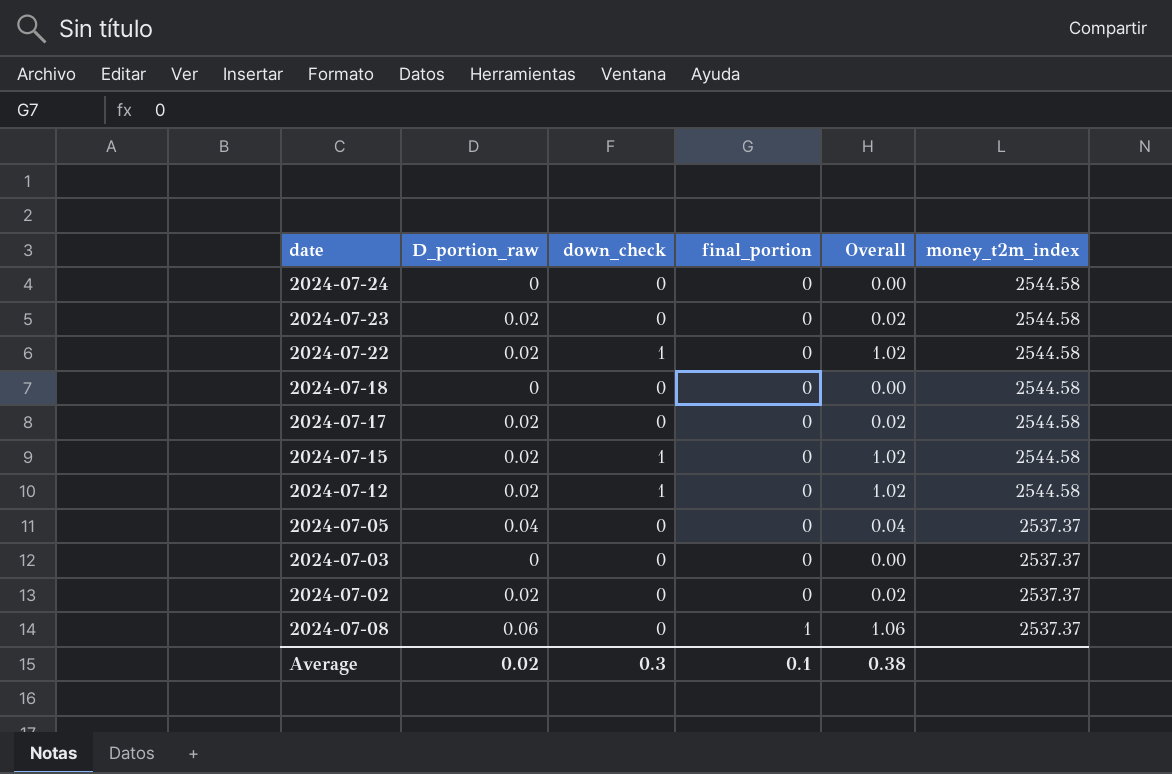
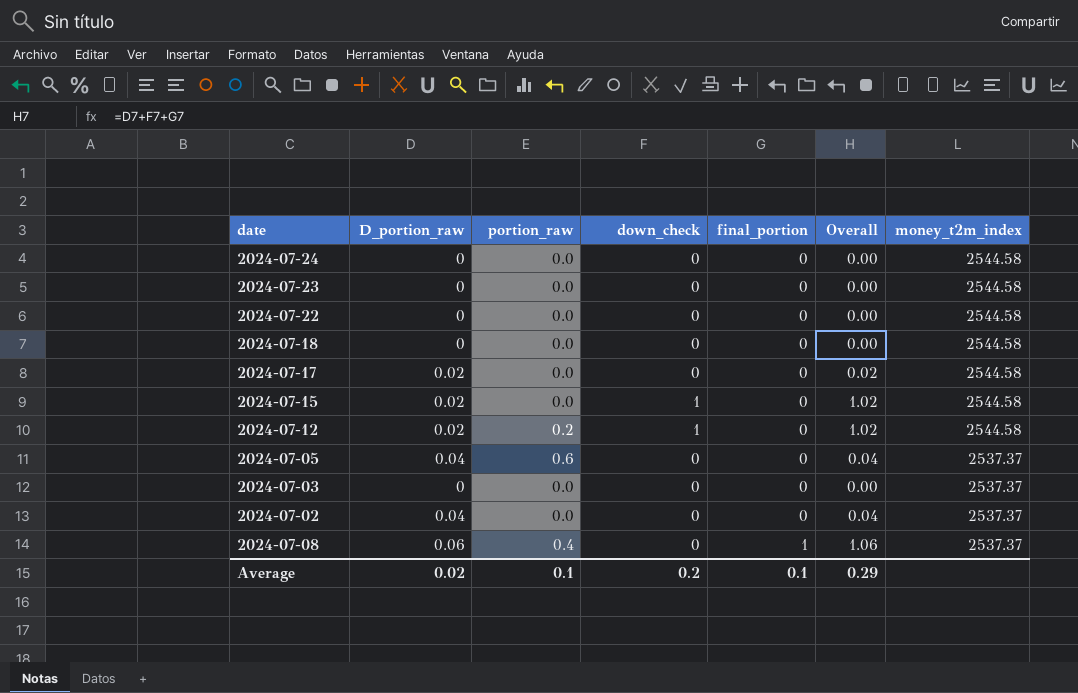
column portion_raw | position: none -> 3
2024-07-23 | D_portion_raw: 0.02 -> 0
2024-07-23 | Overall: 0.02 -> 0.00
2024-07-22 | D_portion_raw: 0.02 -> 0
2024-07-22 | down_check: 1 -> 0
2024-07-22 | Overall: 1.02 -> 0.00
2024-07-02 | D_portion_raw: 0.02 -> 0.04
2024-07-02 | Overall: 0.02 -> 0.04
Average | down_check: 0.3 -> 0.2
Average | Overall: 0.38 -> 0.29

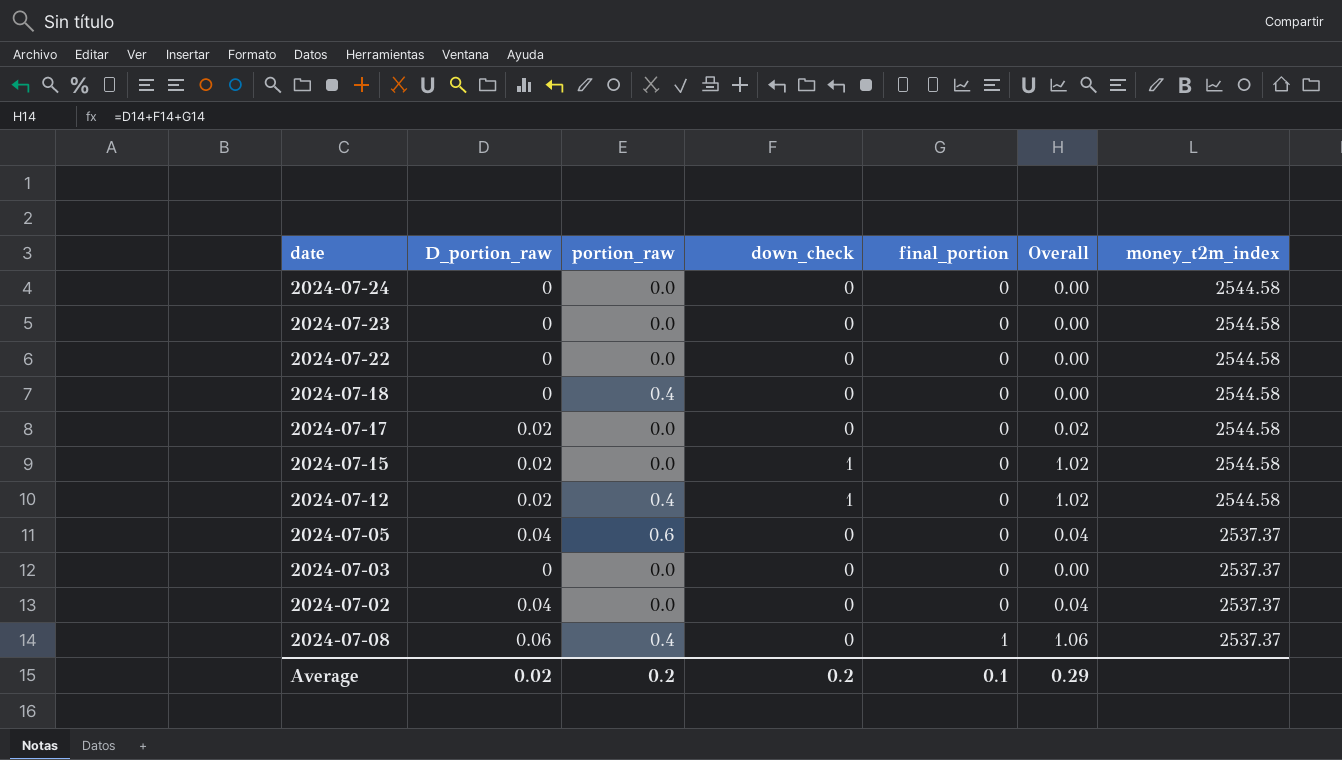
2024-07-18 | portion_raw: 0.0 -> 0.4
2024-07-12 | portion_raw: 0.2 -> 0.4
Average | portion_raw: 0.1 -> 0.2

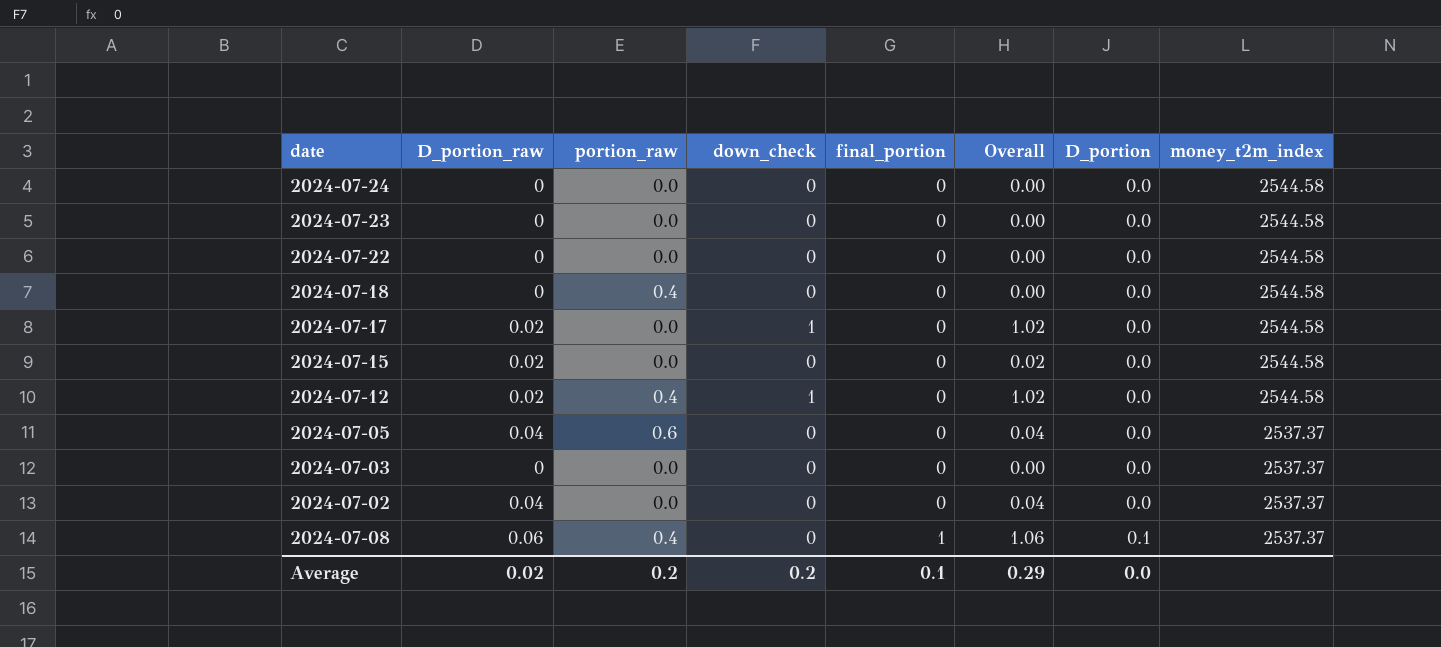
column D_portion | position: none -> 7
2024-07-17 | down_check: 0 -> 1
2024-07-17 | Overall: 0.02 -> 1.02
2024-07-15 | down_check: 1 -> 0
2024-07-15 | Overall: 1.02 -> 0.02

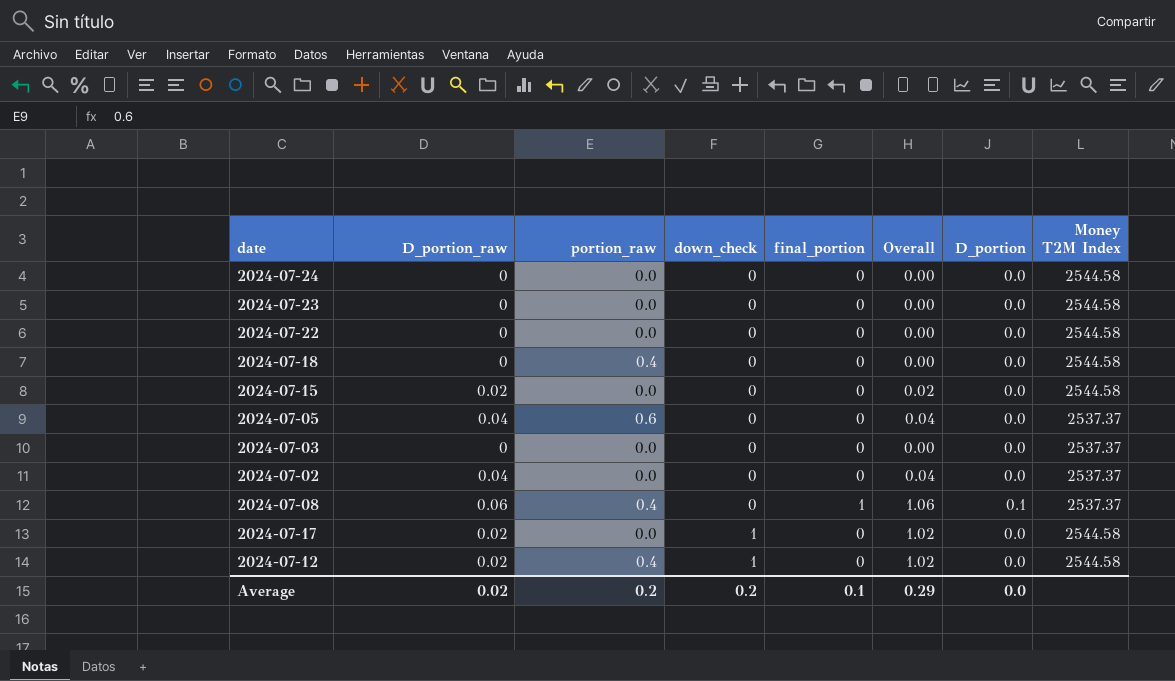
row order: final_portion ascending -> down_check ascending
column name: money_t2m_index -> Money T2M Index

